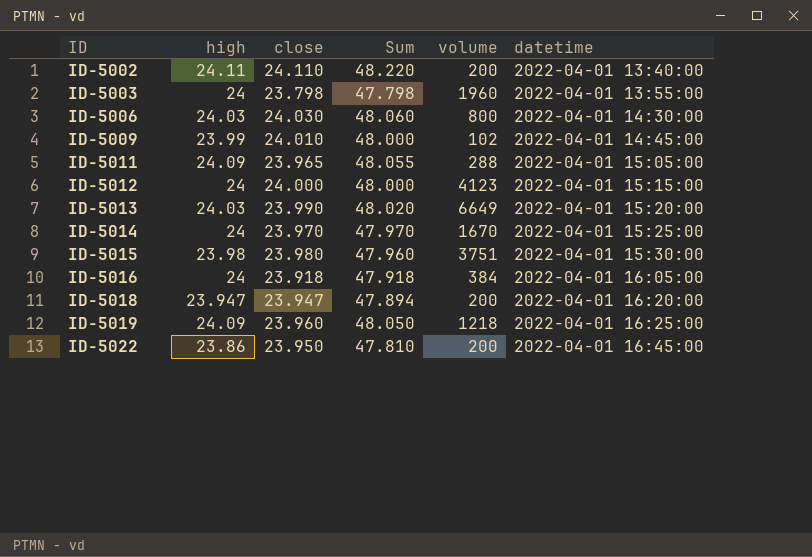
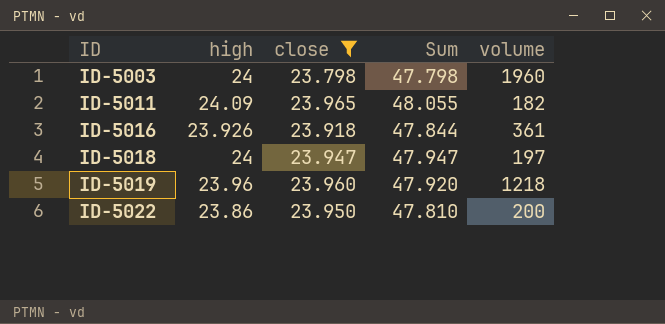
filter: none -> close <= 23.965
column datetime | position: 6 -> none
ID-5011 | volume: 288 -> 182
ID-5016 | high: 24 -> 23.926
ID-5016 | Sum: 47.918 -> 47.844
ID-5016 | volume: 384 -> 361
ID-5018 | high: 23.947 -> 24
ID-5018 | Sum: 47.894 -> 47.947
ID-5018 | volume: 200 -> 197
ID-5019 | high: 24.09 -> 23.96
ID-5019 | Sum: 48.050 -> 47.920

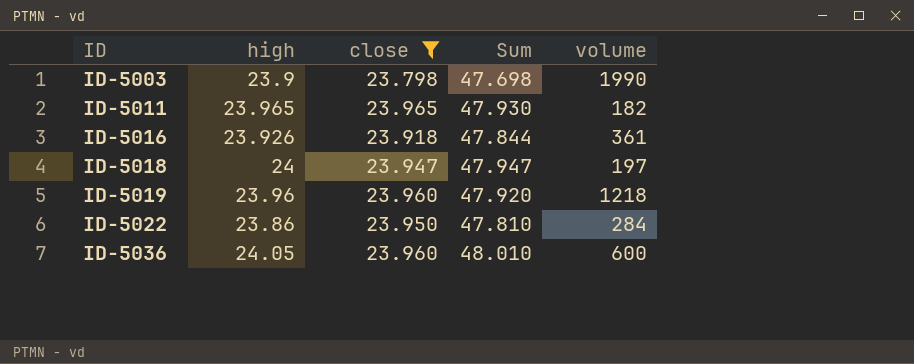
ID-5003 | high: 24 -> 23.9
ID-5003 | Sum: 47.798 -> 47.698
ID-5003 | volume: 1960 -> 1990
ID-5011 | high: 24.09 -> 23.965
ID-5011 | Sum: 48.055 -> 47.930
ID-5022 | volume: 200 -> 284
row ID-5036: none -> 24.05 | 23.960 | 48.010 | 600

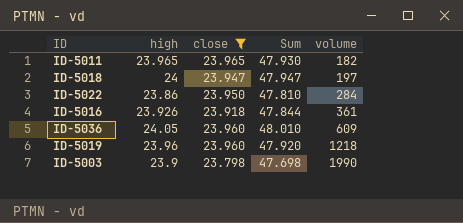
row order: ID ascending -> volume ascending
ID-5036 | volume: 600 -> 609

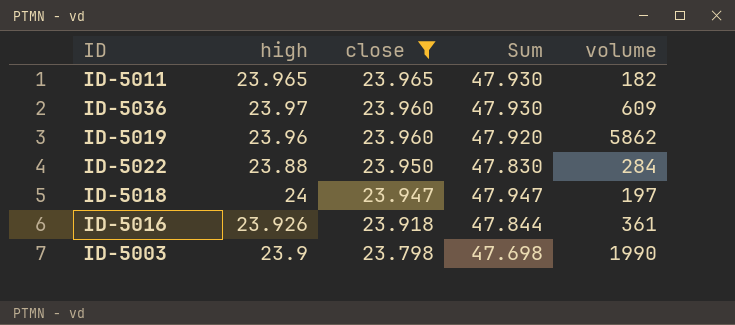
row order: volume ascending -> close descending
ID-5036 | high: 24.05 -> 23.97
ID-5036 | Sum: 48.010 -> 47.930
ID-5019 | volume: 1218 -> 5862
ID-5022 | high: 23.86 -> 23.88
ID-5022 | Sum: 47.810 -> 47.830

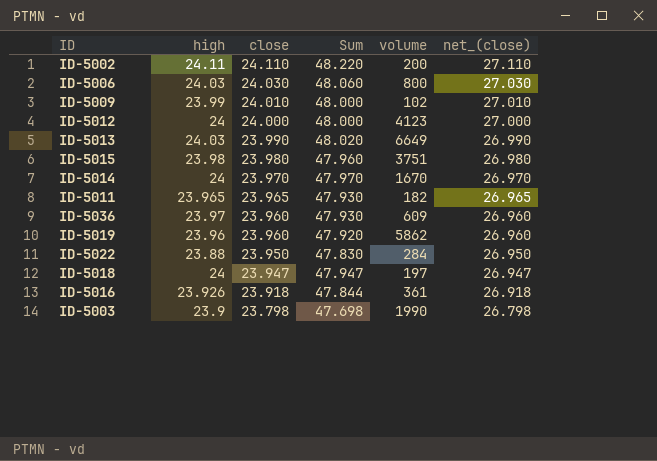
filter: close <= 23.965 -> none
column net_(close) | formula: none -> [close] + 3

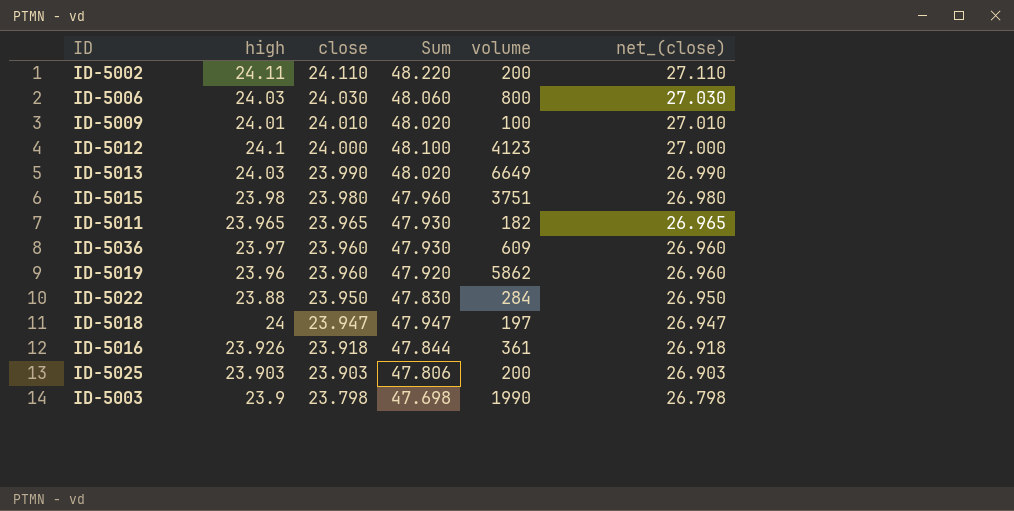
row ID-5014: 24 | 23.970 | 47.970 | 1670 | 26.970 -> none
ID-5009 | high: 23.99 -> 24.01
ID-5009 | Sum: 48.000 -> 48.020
ID-5009 | volume: 102 -> 100
ID-5012 | high: 24 -> 24.1
ID-5012 | Sum: 48.000 -> 48.100
row ID-5025: none -> 23.903 | 23.903 | 47.806 | 200 | 26.903

